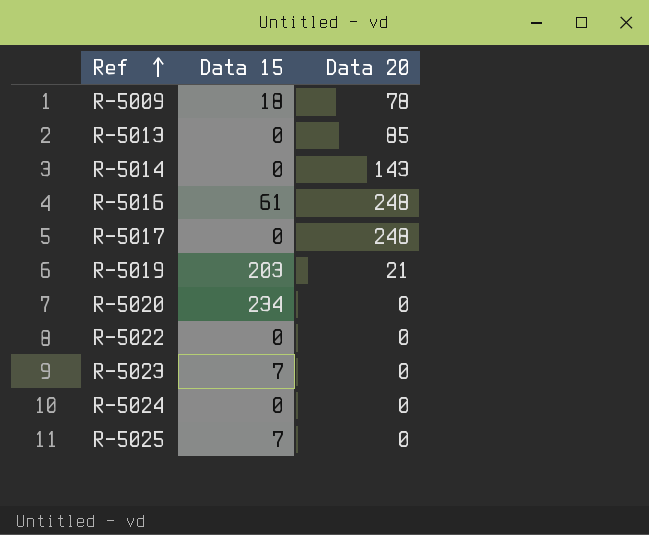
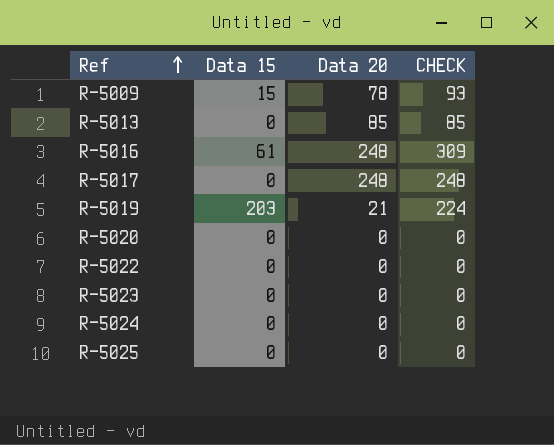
column CHECK | formula: none -> [Data 15] + [Data 20]
row R-5014: 0 | 143 -> none
R-5009 | Data 15: 18 -> 15
R-5020 | Data 15: 234 -> 0
R-5023 | Data 15: 7 -> 0
R-5025 | Data 15: 7 -> 0

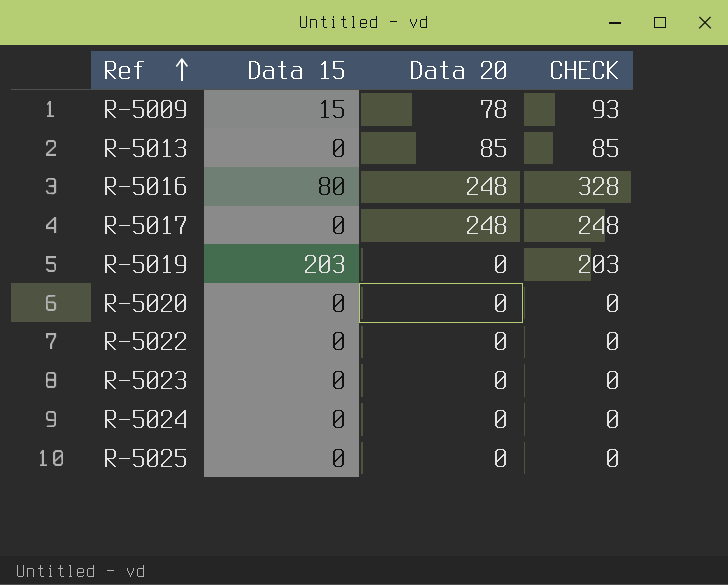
R-5016 | Data 15: 61 -> 80
R-5016 | CHECK: 309 -> 328
R-5019 | Data 20: 21 -> 0
R-5019 | CHECK: 224 -> 203

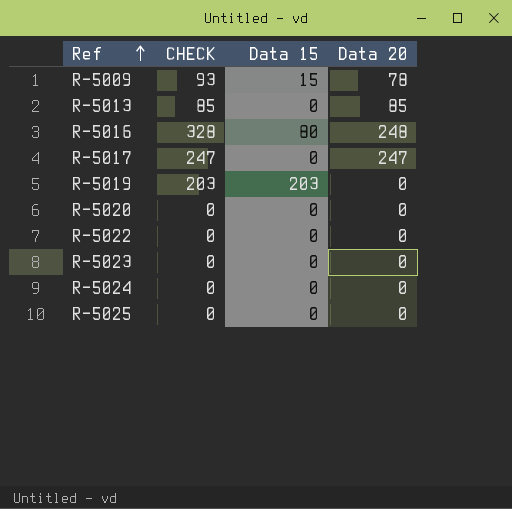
column CHECK | position: 4 -> 2
R-5017 | CHECK: 248 -> 247
R-5017 | Data 20: 248 -> 247

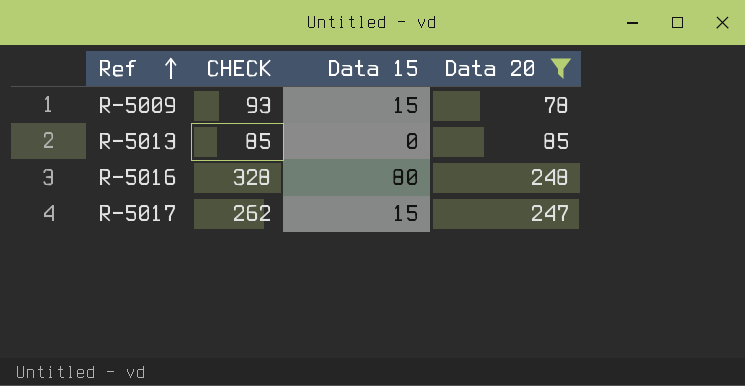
filter: none -> Data 20 != 0
R-5017 | CHECK: 247 -> 262
R-5017 | Data 15: 0 -> 15

